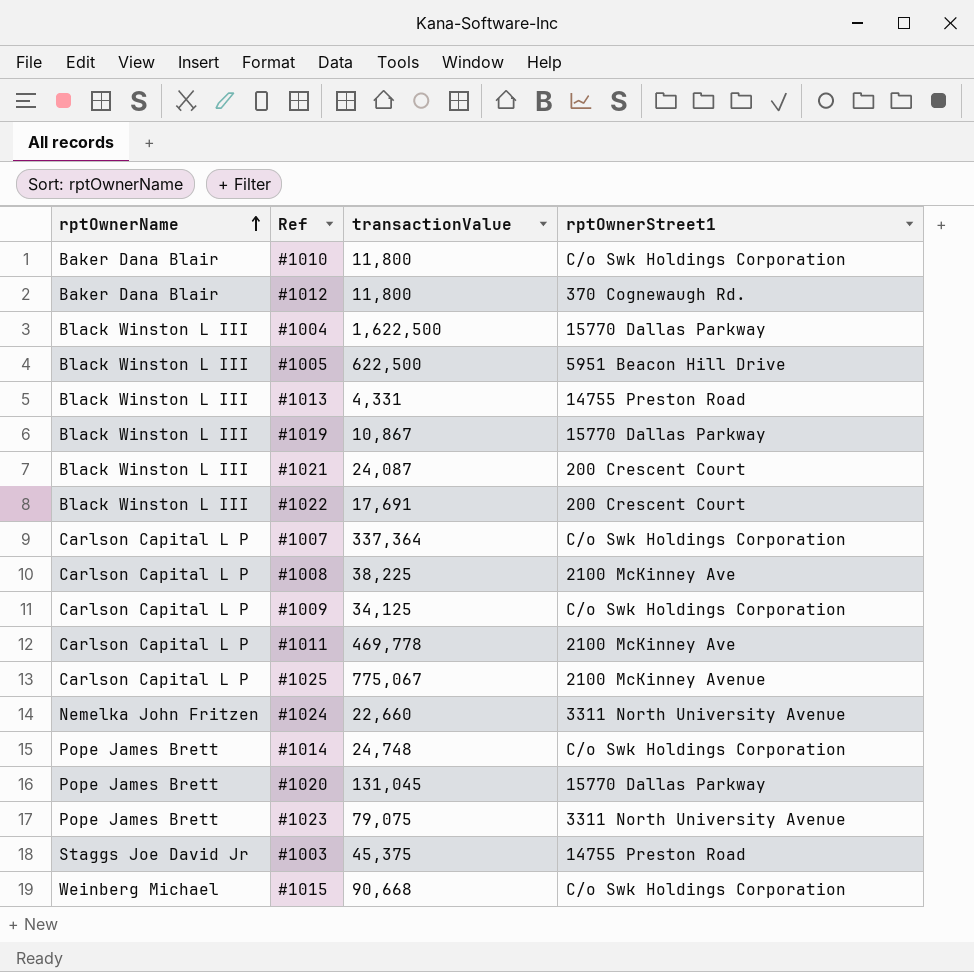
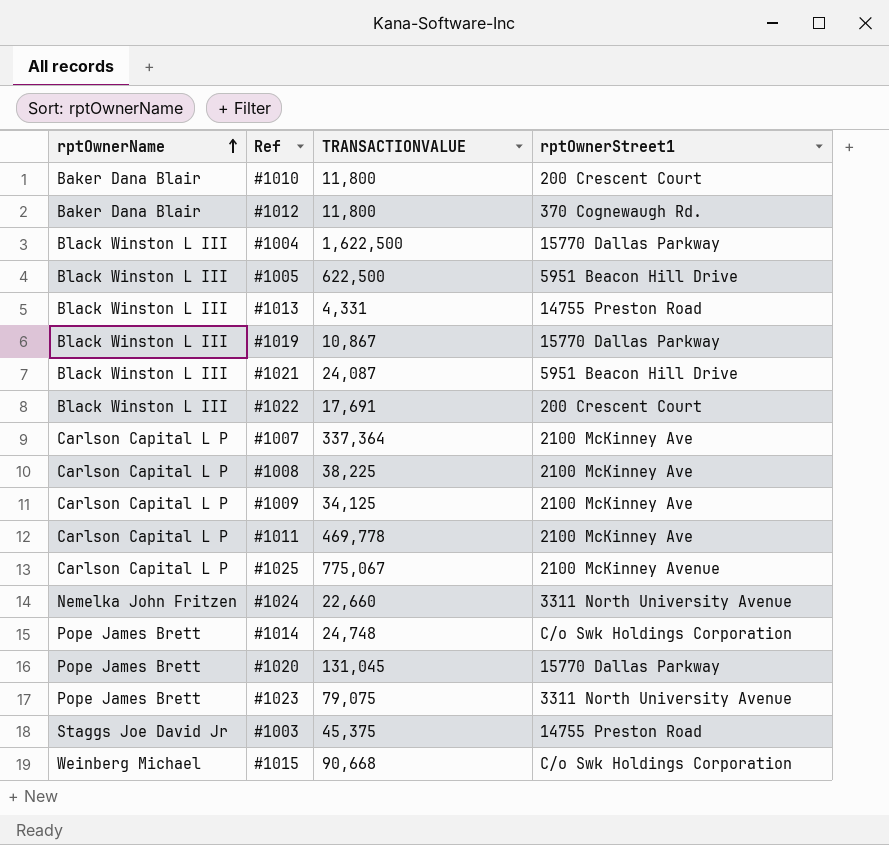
column name: transactionValue -> TRANSACTIONVALUE
#1010 | rptOwnerStreet1: C/o Swk Holdings Corporation -> 200 Crescent Court
#1021 | rptOwnerStreet1: 200 Crescent Court -> 5951 Beacon Hill Drive
#1007 | rptOwnerStreet1: C/o Swk Holdings Corporation -> 2100 McKinney Ave
#1009 | rptOwnerStreet1: C/o Swk Holdings Corporation -> 2100 McKinney Ave

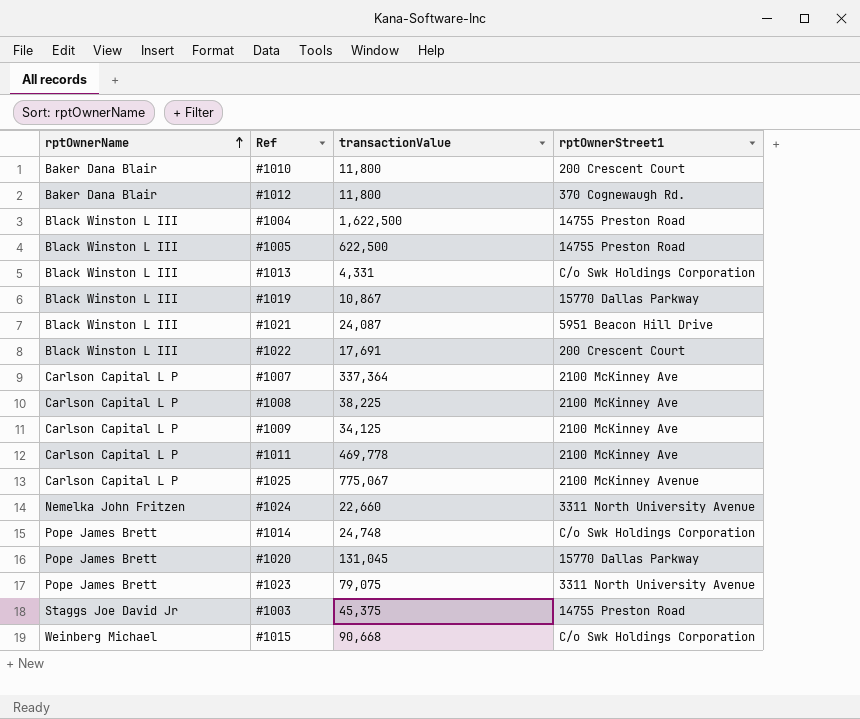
column name: TRANSACTIONVALUE -> transactionValue
#1004 | rptOwnerStreet1: 15770 Dallas Parkway -> 14755 Preston Road
#1005 | rptOwnerStreet1: 5951 Beacon Hill Drive -> 14755 Preston Road
#1013 | rptOwnerStreet1: 14755 Preston Road -> C/o Swk Holdings Corporation

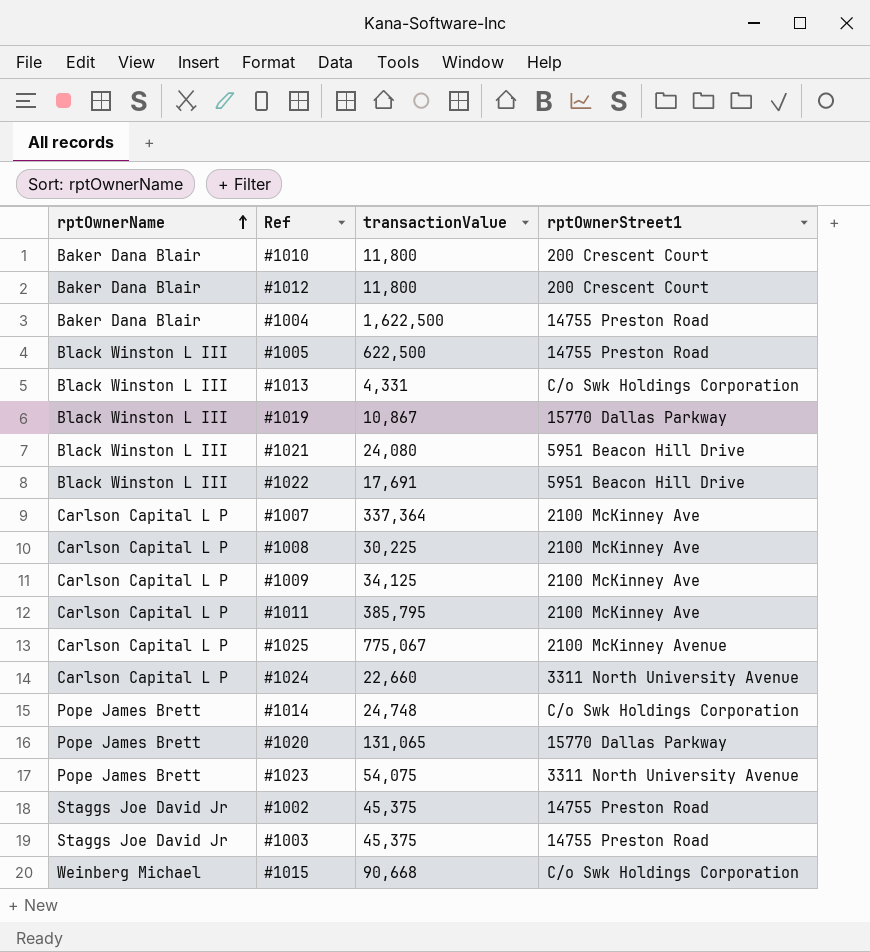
#1012 | rptOwnerStreet1: 370 Cognewaugh Rd. -> 200 Crescent Court
#1004 | rptOwnerName: Black Winston L III -> Baker Dana Blair
#1021 | transactionValue: 24,087 -> 24,080
#1022 | rptOwnerStreet1: 200 Crescent Court -> 5951 Beacon Hill Drive
#1008 | transactionValue: 38,225 -> 30,225
#1011 | transactionValue: 469,778 -> 385,795
#1024 | rptOwnerName: Nemelka John Fritzen -> Carlson Capital L P
#1020 | transactionValue: 131,045 -> 131,065
#1023 | transactionValue: 79,075 -> 54,075
row #1002: none -> Staggs Joe David Jr | 45,375 | 14755 Preston Road

